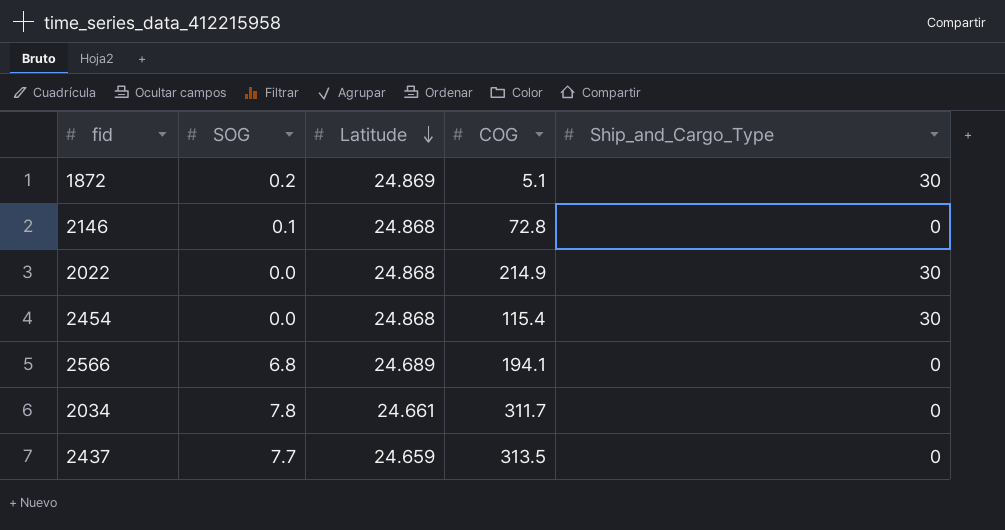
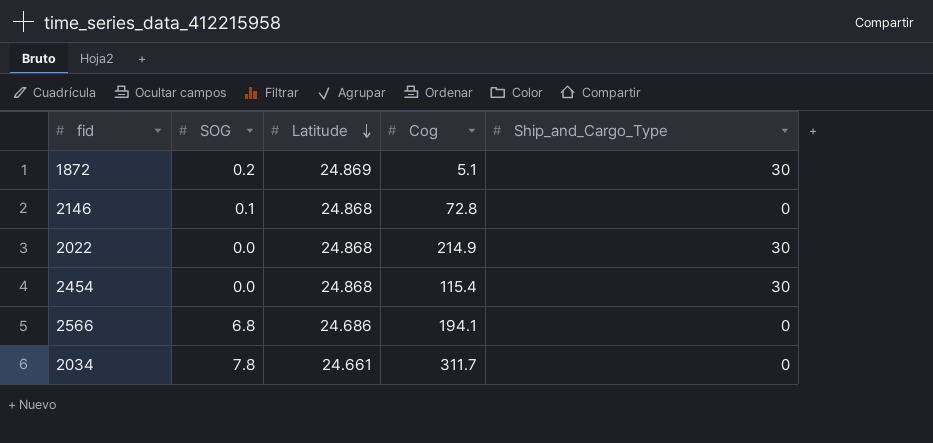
column name: COG -> Cog
row 2437: 7.7 | 24.659 | 313.5 | 0 -> none
2566 | Latitude: 24.689 -> 24.686

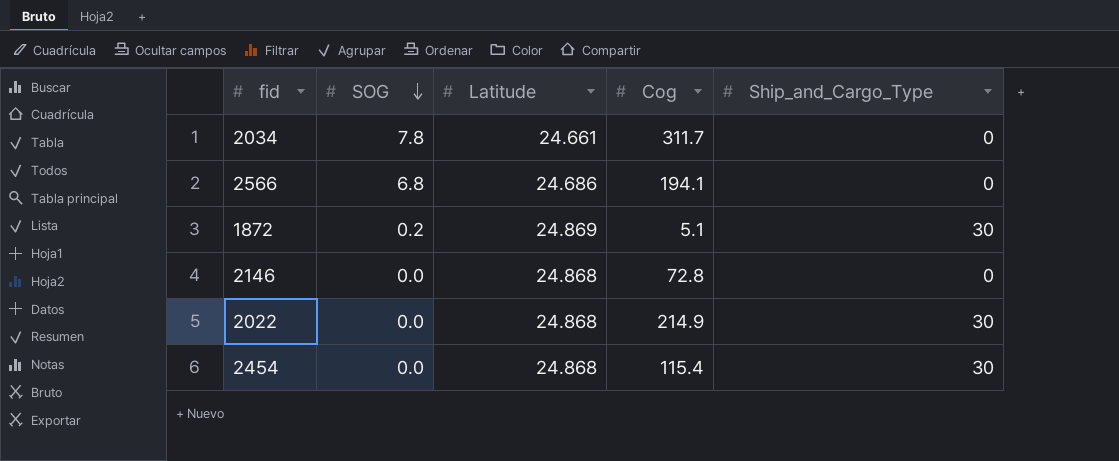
row order: Latitude descending -> SOG descending
2146 | SOG: 0.1 -> 0.0

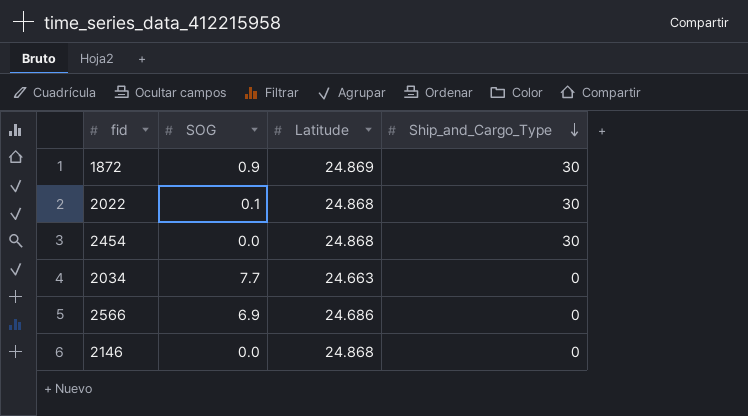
row order: SOG descending -> Ship_and_Cargo_Type descending
column Cog | position: 4 -> none
1872 | SOG: 0.2 -> 0.9
2022 | SOG: 0.0 -> 0.1
2034 | SOG: 7.8 -> 7.7
2034 | Latitude: 24.661 -> 24.663
2566 | SOG: 6.8 -> 6.9

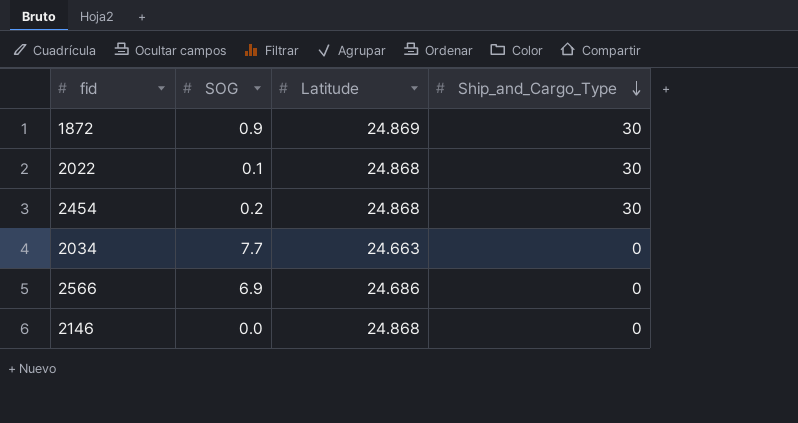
2454 | SOG: 0.0 -> 0.2

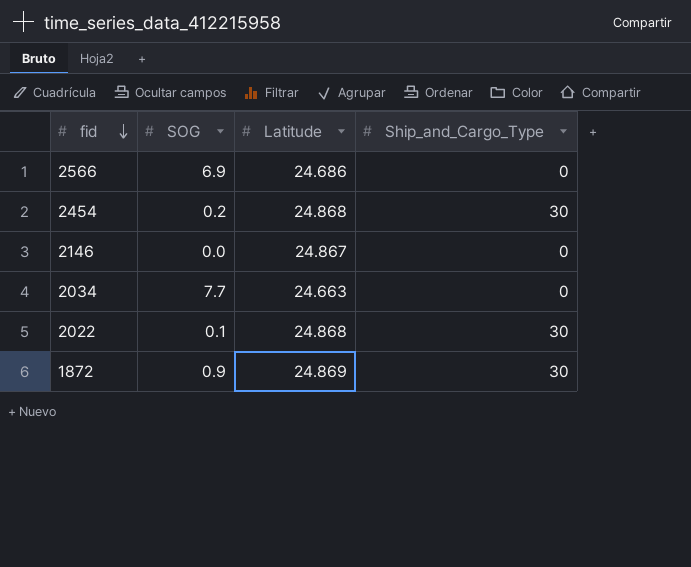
row order: Ship_and_Cargo_Type descending -> fid descending
2146 | Latitude: 24.868 -> 24.867

